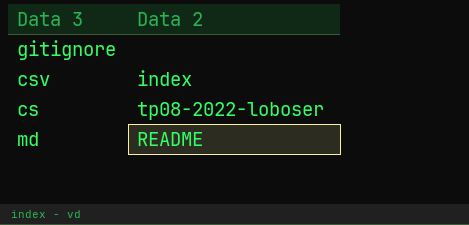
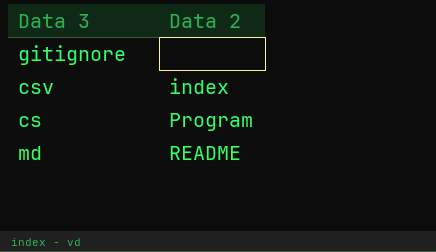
cs | Data 2: tp08-2022-loboser -> Program

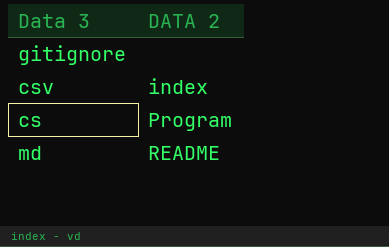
column name: Data 2 -> DATA 2

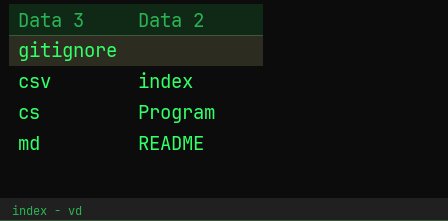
column name: DATA 2 -> Data 2

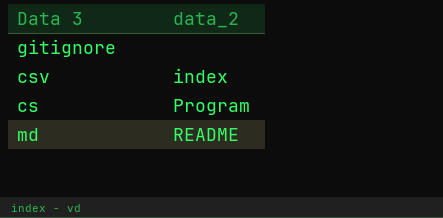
column name: Data 2 -> data_2

